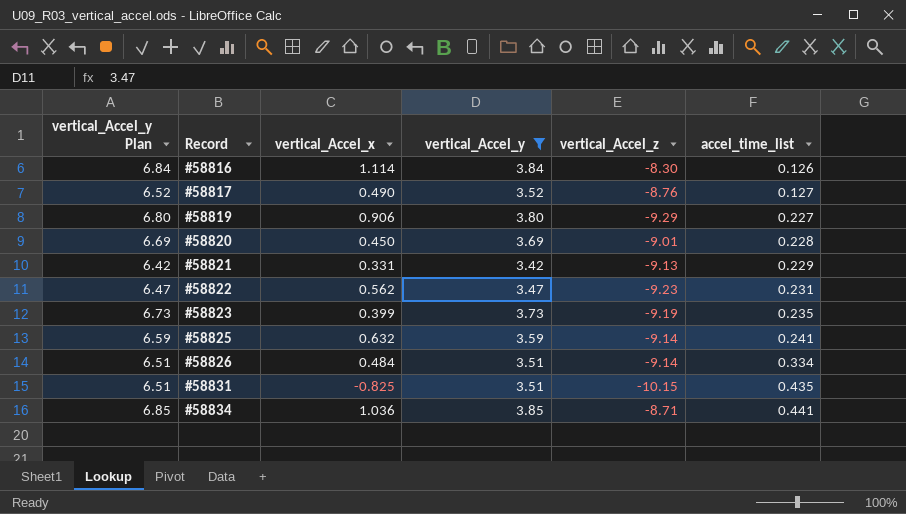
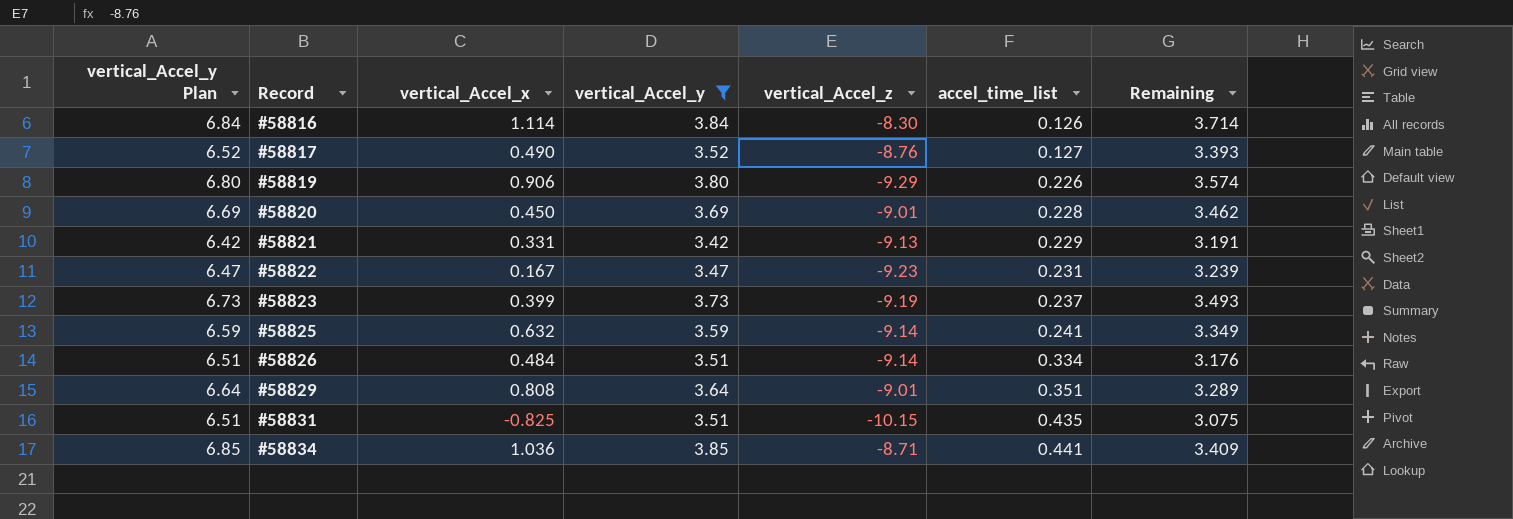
column Remaining | formula: none -> [vertical_Accel_y] - [accel_time_list]
#58819 | accel_time_list: 0.227 -> 0.226
#58822 | vertical_Accel_x: 0.562 -> 0.167
#58823 | accel_time_list: 0.235 -> 0.237
row #58829: none -> 6.64 | 0.808 | 3.64 | -9.01 | 0.351 | 3.289

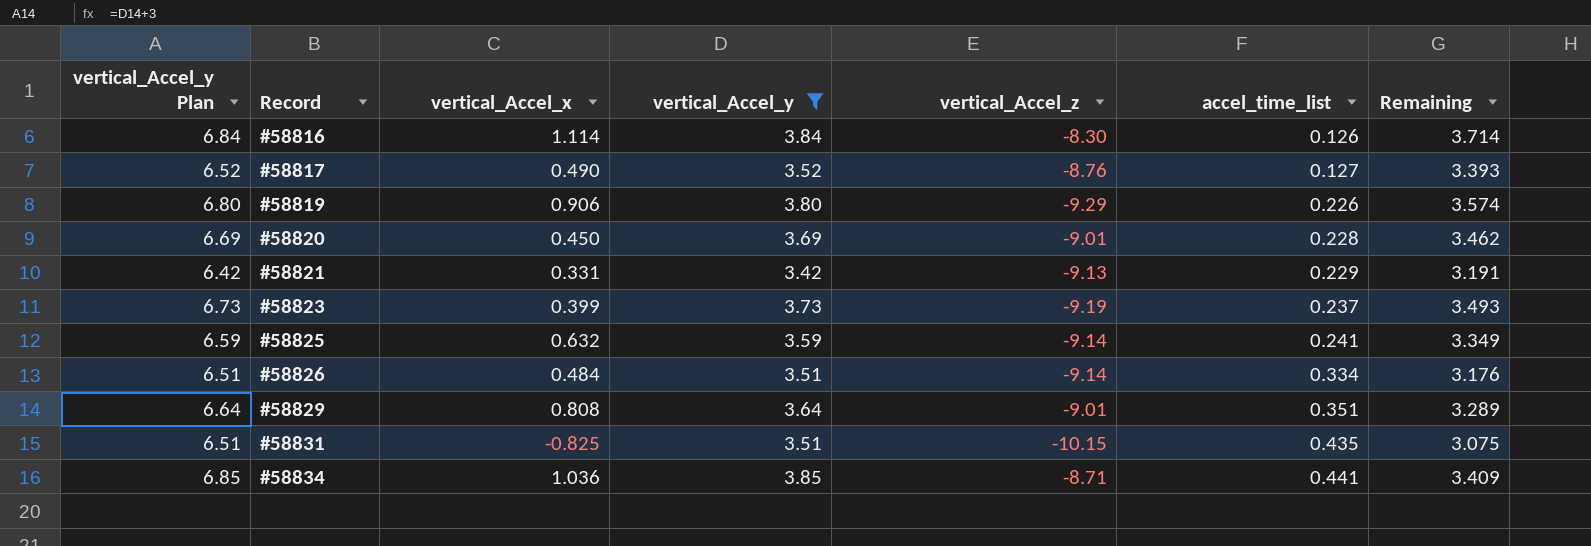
row #58822: 6.47 | 0.167 | 3.47 | -9.23 | 0.231 | 3.239 -> none

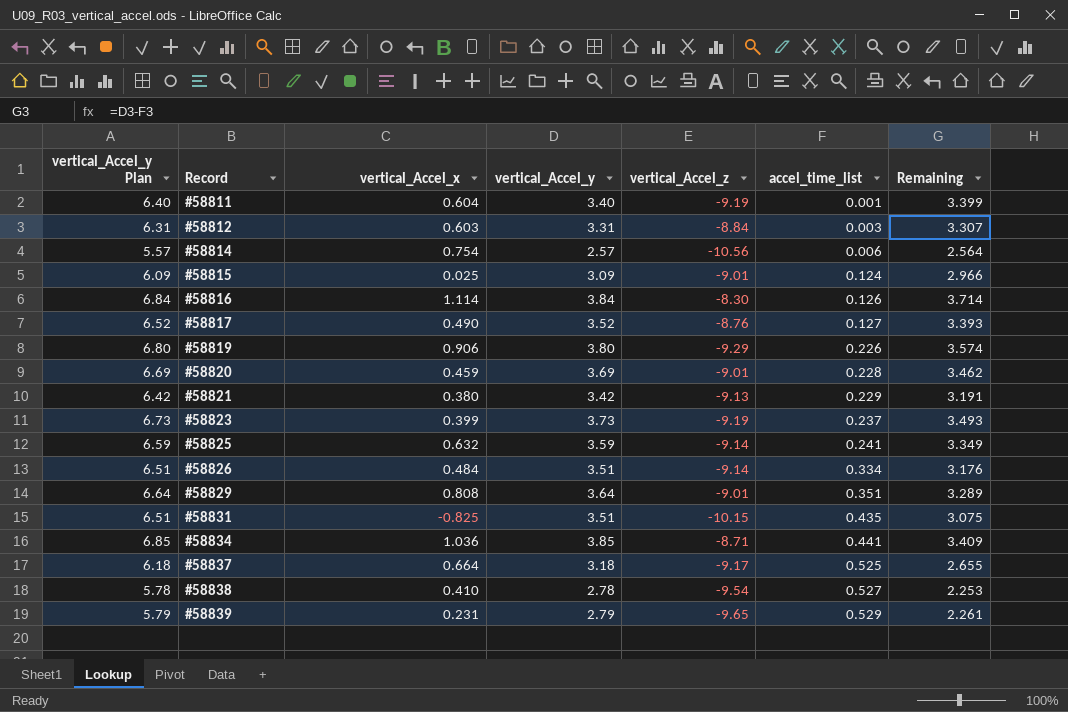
filter: vertical_Accel_y >= 3.42 -> none
#58820 | vertical_Accel_x: 0.450 -> 0.459
#58821 | vertical_Accel_x: 0.331 -> 0.380

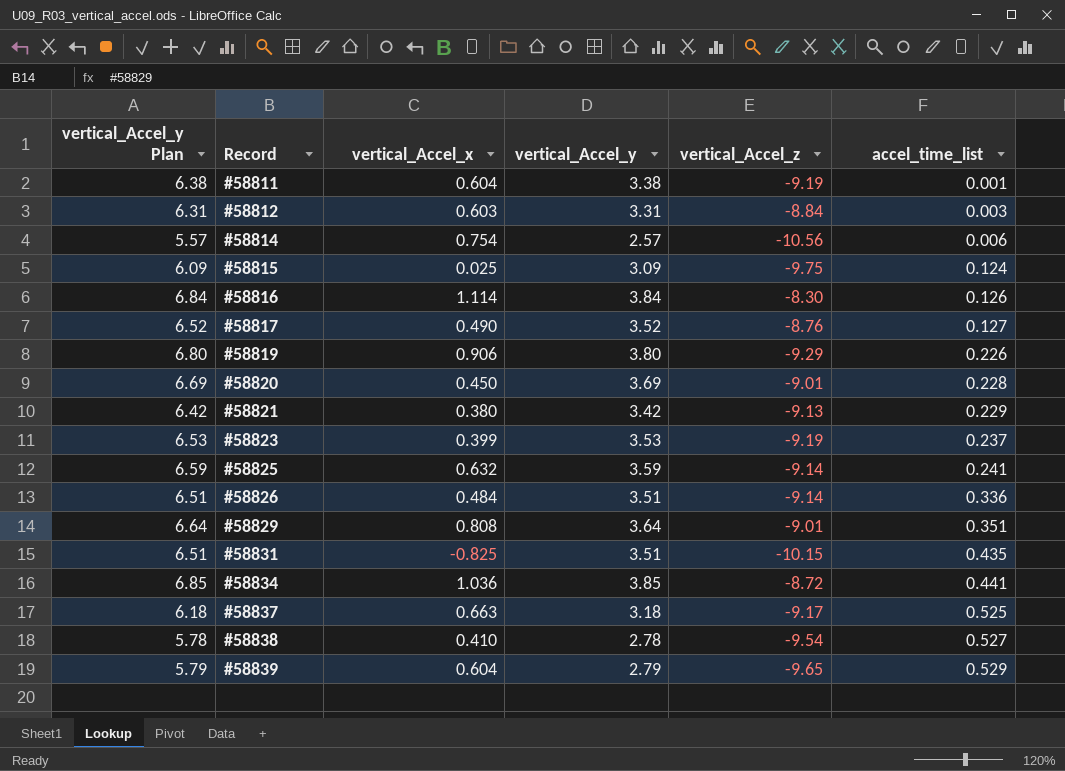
column Remaining | formula: [vertical_Accel_y] - [accel_time_list] -> none
#58811 | vertical_Accel_y Plan: 6.40 -> 6.38
#58811 | vertical_Accel_y: 3.40 -> 3.38
#58815 | vertical_Accel_z: -9.01 -> -9.75
#58820 | vertical_Accel_x: 0.459 -> 0.450
#58823 | vertical_Accel_y Plan: 6.73 -> 6.53
#58823 | vertical_Accel_y: 3.73 -> 3.53
#58826 | accel_time_list: 0.334 -> 0.336
#58834 | vertical_Accel_z: -8.71 -> -8.72
#58837 | vertical_Accel_x: 0.664 -> 0.663
#58839 | vertical_Accel_x: 0.231 -> 0.604

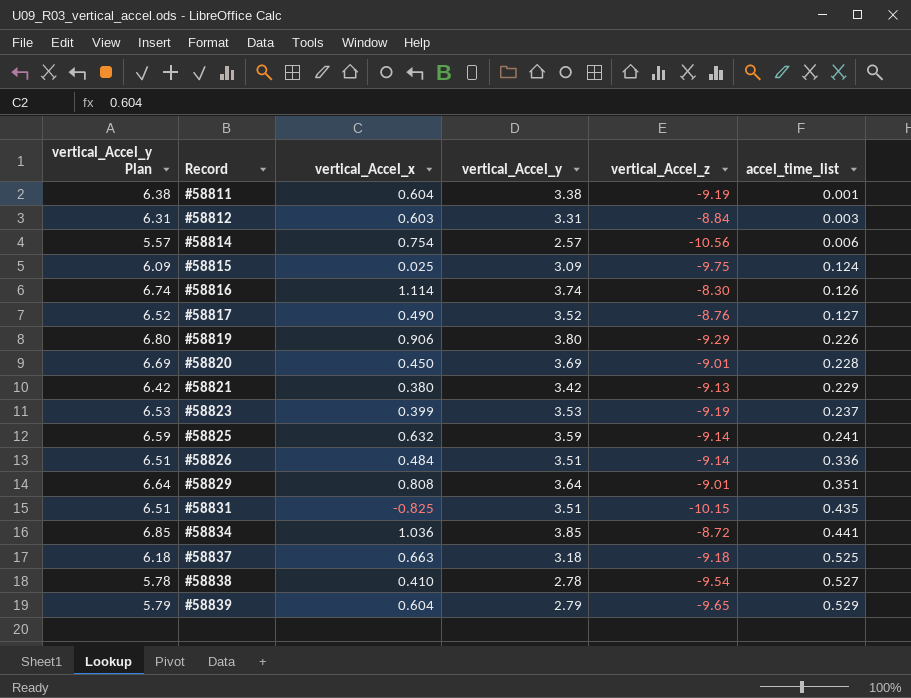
#58816 | vertical_Accel_y Plan: 6.84 -> 6.74
#58816 | vertical_Accel_y: 3.84 -> 3.74
#58837 | vertical_Accel_z: -9.17 -> -9.18

